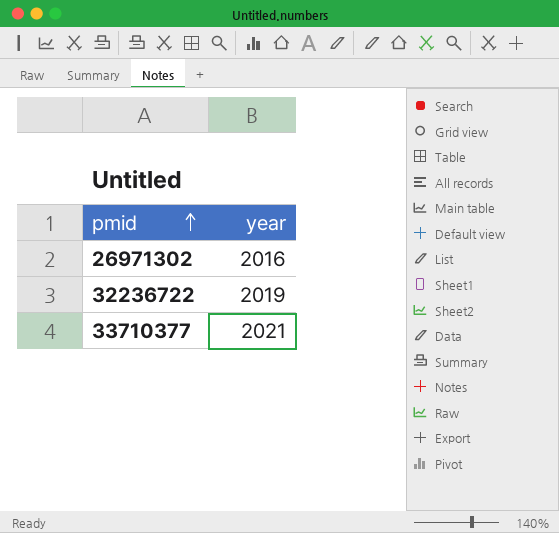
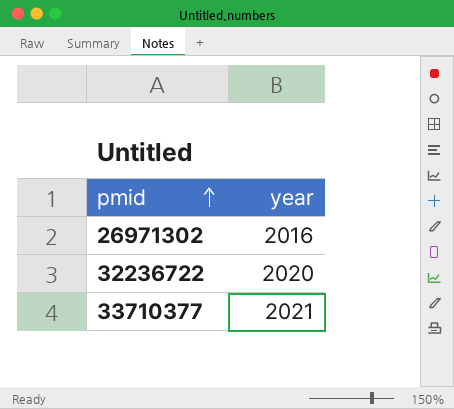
32236722 | year: 2019 -> 2020

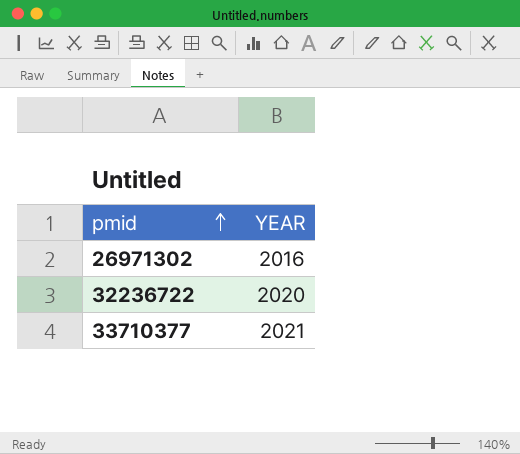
column name: year -> YEAR

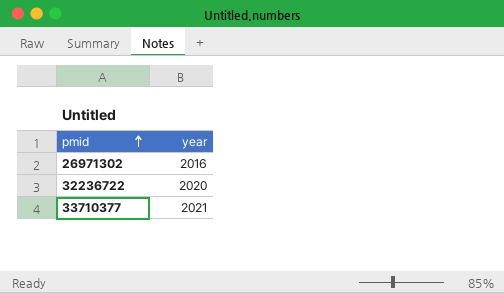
column name: YEAR -> year

